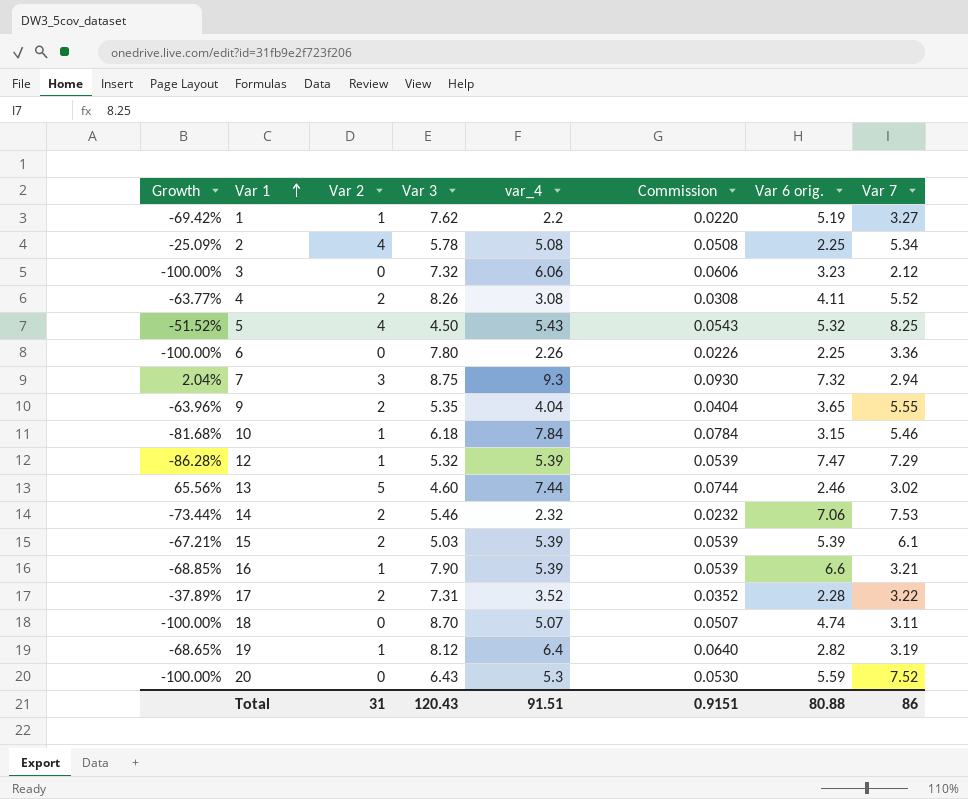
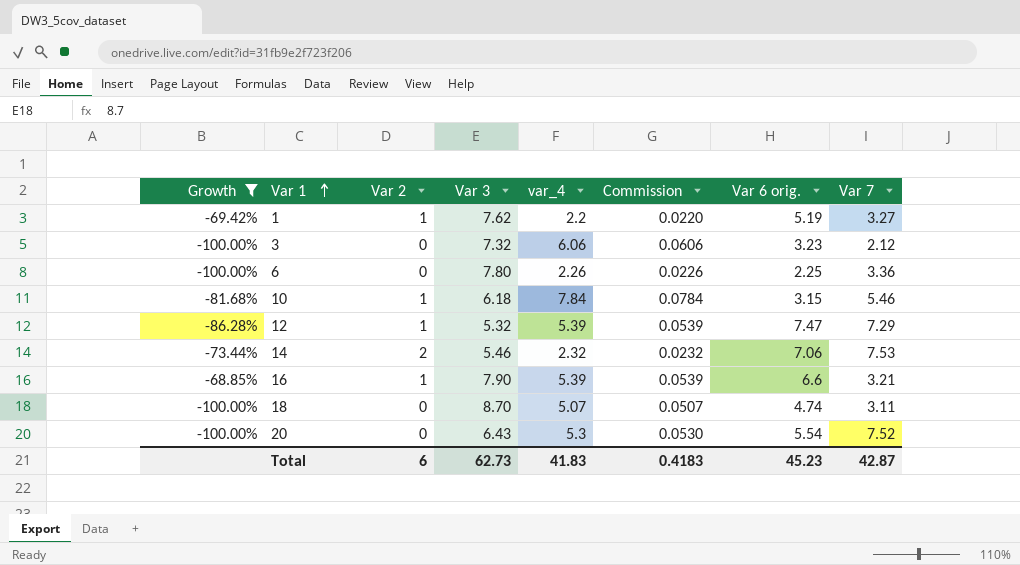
filter: none -> Growth <= -68.85%
20 | Var 6 orig.: 5.59 -> 5.54
Total | Var 2: 31 -> 6
Total | Var 3: 120.43 -> 62.73
Total | var_4: 91.51 -> 41.83
Total | Commission: 0.9151 -> 0.4183
Total | Var 6 orig.: 80.88 -> 45.23
Total | Var 7: 86 -> 42.87

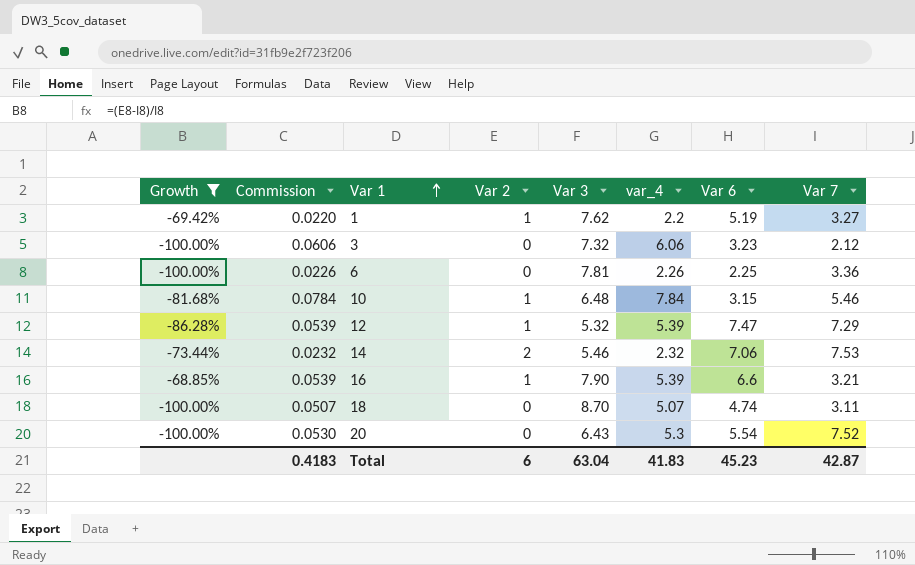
column Commission | position: 6 -> 2
column name: Var 6 orig. -> Var 6
6 | Var 3: 7.80 -> 7.81
10 | Var 3: 6.18 -> 6.48
Total | Var 3: 62.73 -> 63.04

